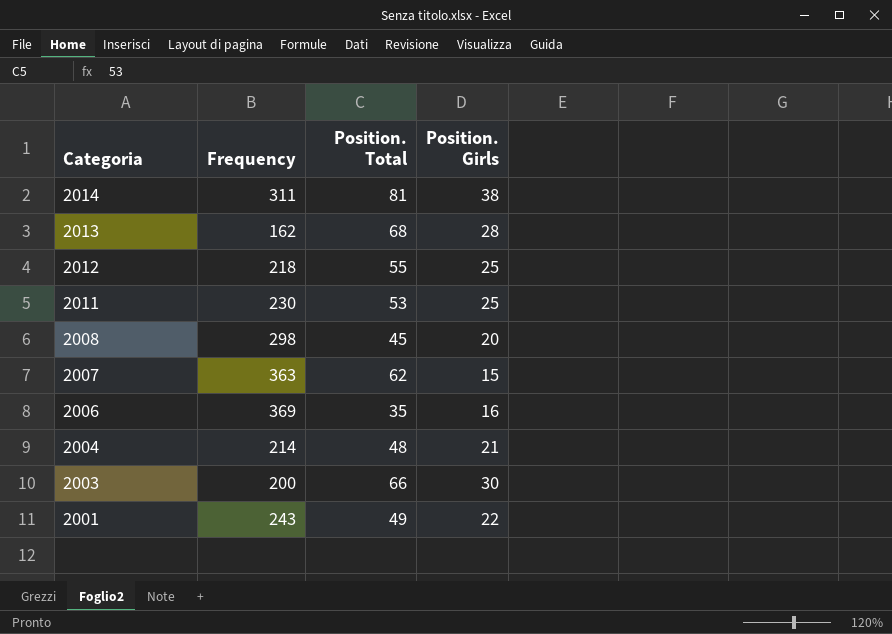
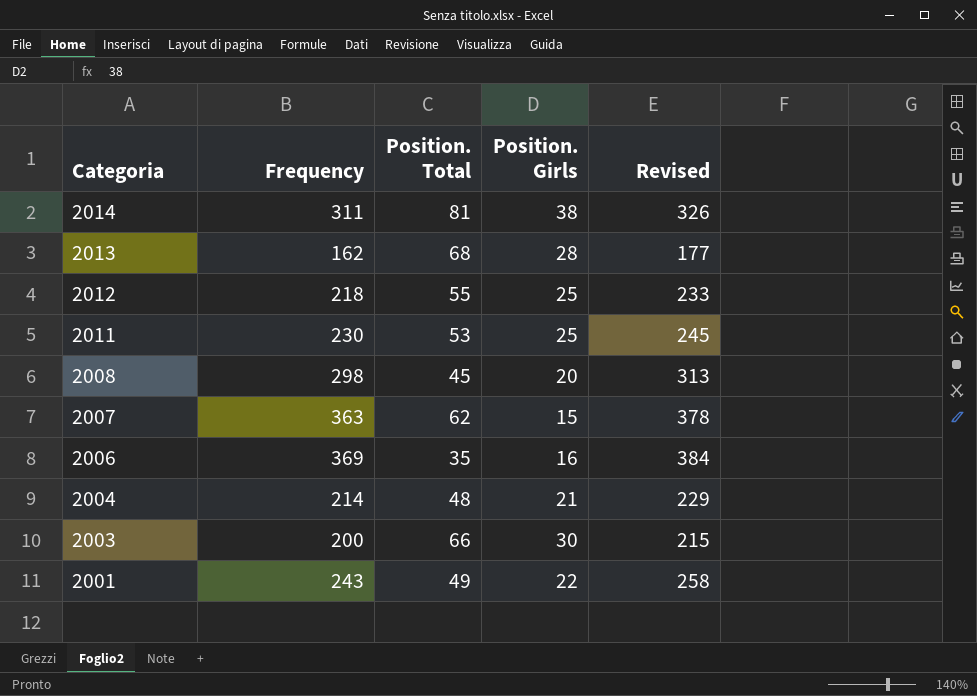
column Revised | formula: none -> [Frequency] + 15

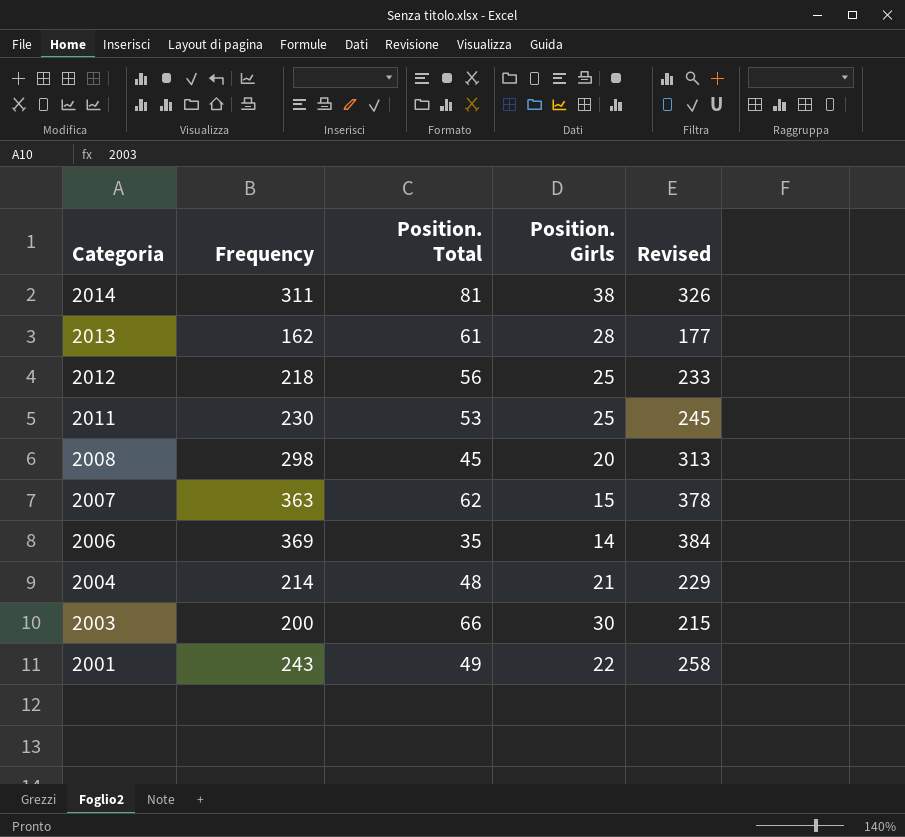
2013 | Position. Total: 68 -> 61
2012 | Position. Total: 55 -> 56
2006 | Position. Girls: 16 -> 14

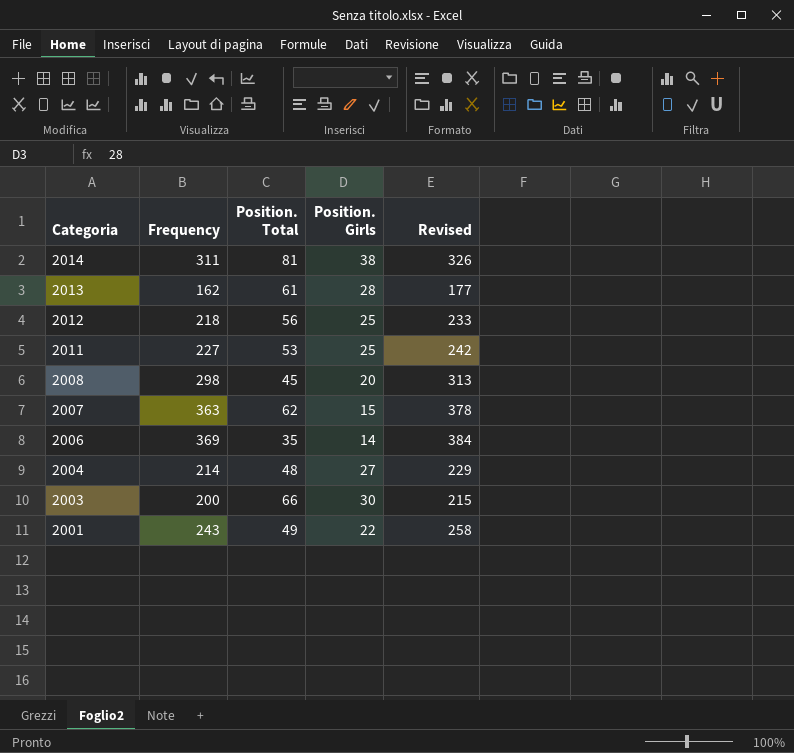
2011 | Frequency: 230 -> 227
2011 | Revised: 245 -> 242
2004 | Position. Girls: 21 -> 27

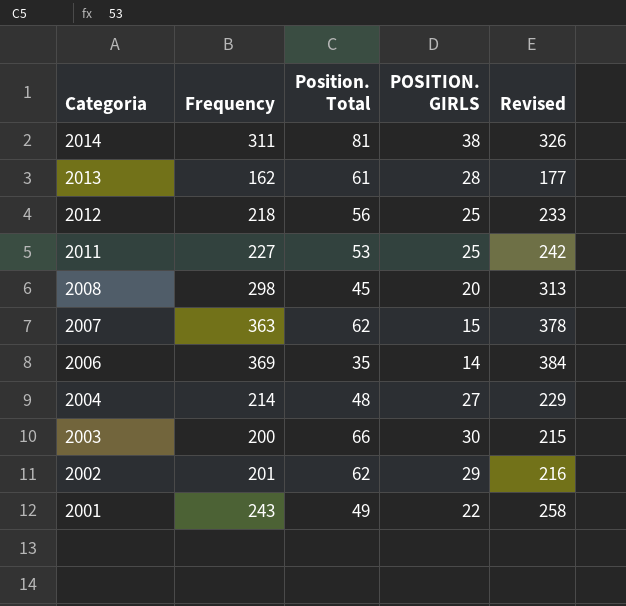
column name: Position. Girls -> POSITION. GIRLS
row 2002: none -> 201 | 62 | 29 | 216

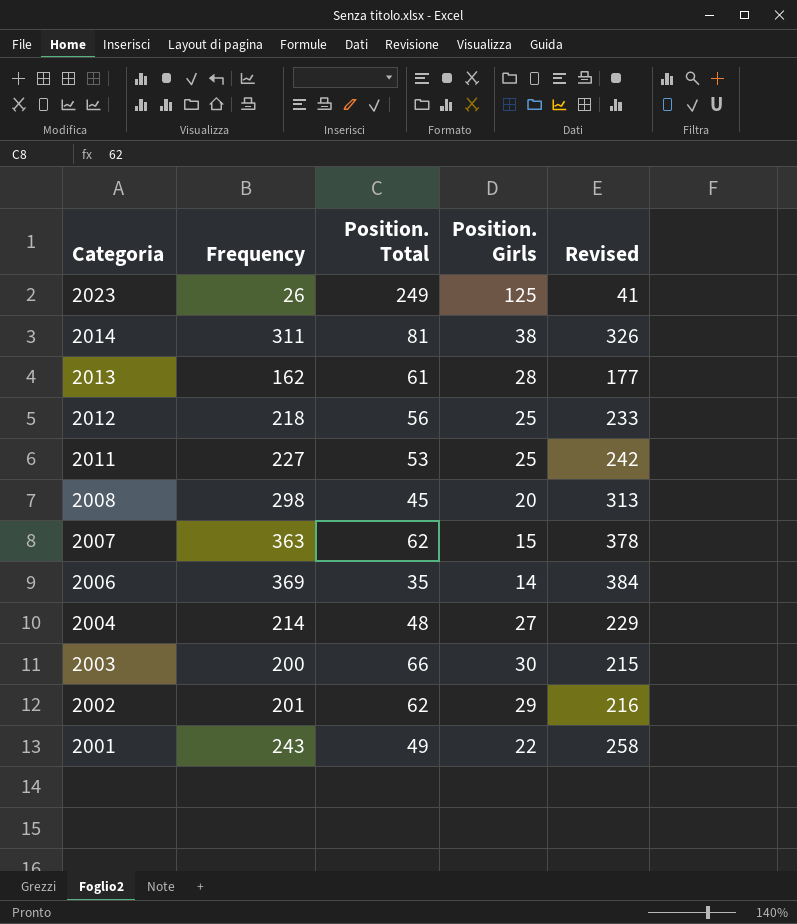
column name: POSITION. GIRLS -> Position. Girls
row 2023: none -> 26 | 249 | 125 | 41

